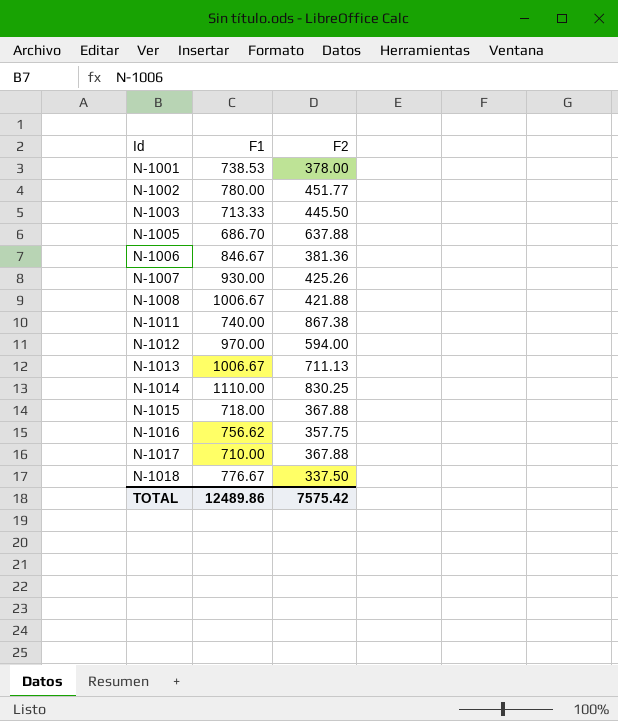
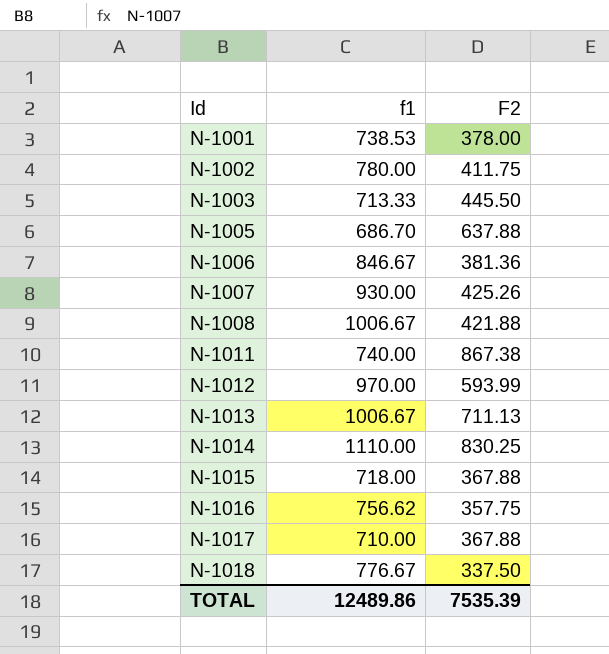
column name: F1 -> f1
N-1002 | F2: 451.77 -> 411.75
N-1012 | F2: 594.00 -> 593.99
TOTAL | F2: 7575.42 -> 7535.39

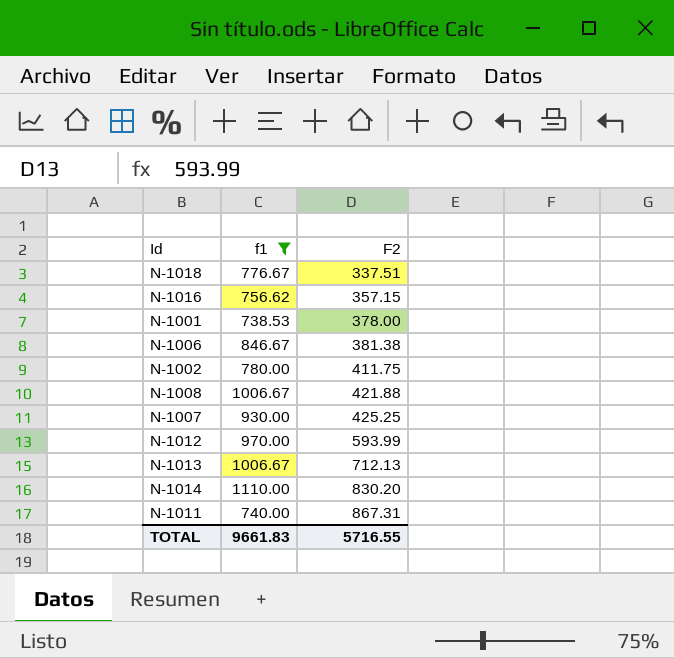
filter: none -> f1 >= 738.53
row order: Id ascending -> F2 ascending
N-1018 | F2: 337.50 -> 337.51
N-1016 | F2: 357.75 -> 357.15
N-1006 | F2: 381.36 -> 381.38
N-1007 | F2: 425.26 -> 425.25
N-1013 | F2: 711.13 -> 712.13
N-1014 | F2: 830.25 -> 830.20
N-1011 | F2: 867.38 -> 867.31
TOTAL | f1: 12489.86 -> 9661.83
TOTAL | F2: 7535.39 -> 5716.55

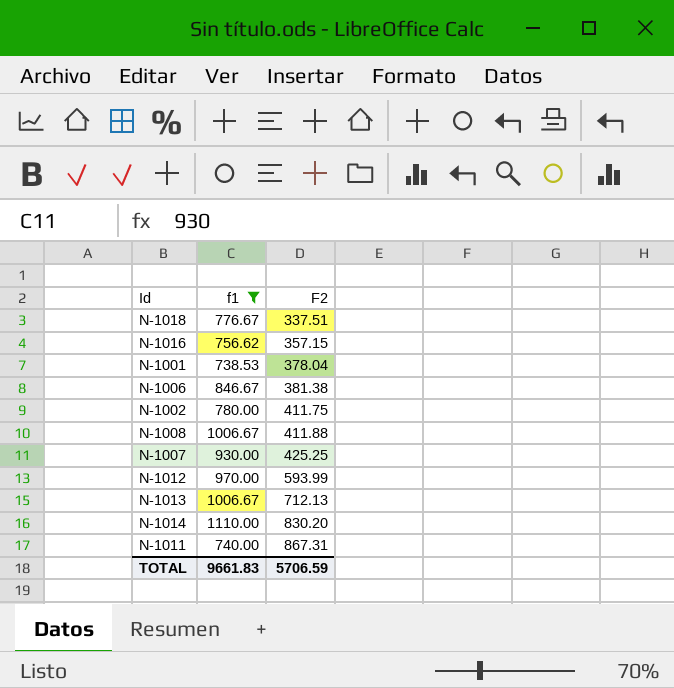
N-1001 | F2: 378.00 -> 378.04
N-1008 | F2: 421.88 -> 411.88
TOTAL | F2: 5716.55 -> 5706.59

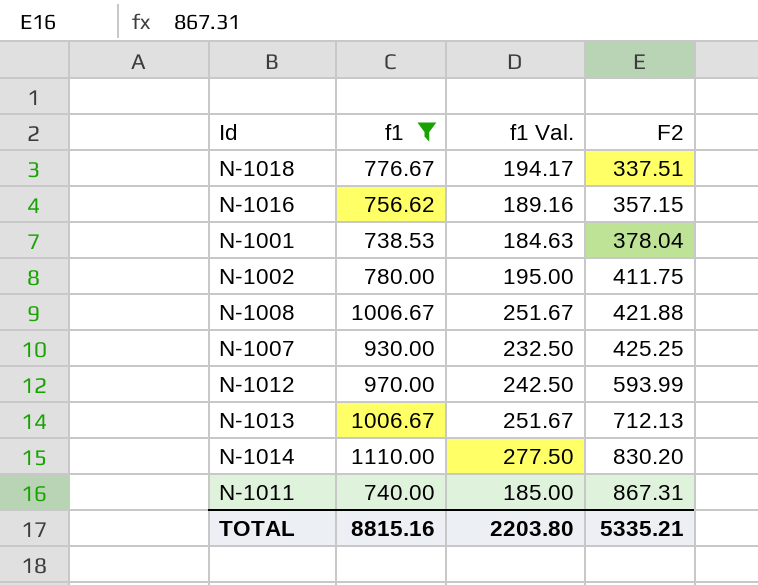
column f1 Val. | formula: none -> [f1] * 0.25
row N-1006: 846.67 | 381.38 -> none
N-1008 | F2: 411.88 -> 421.88
TOTAL | f1: 9661.83 -> 8815.16
TOTAL | F2: 5706.59 -> 5335.21

